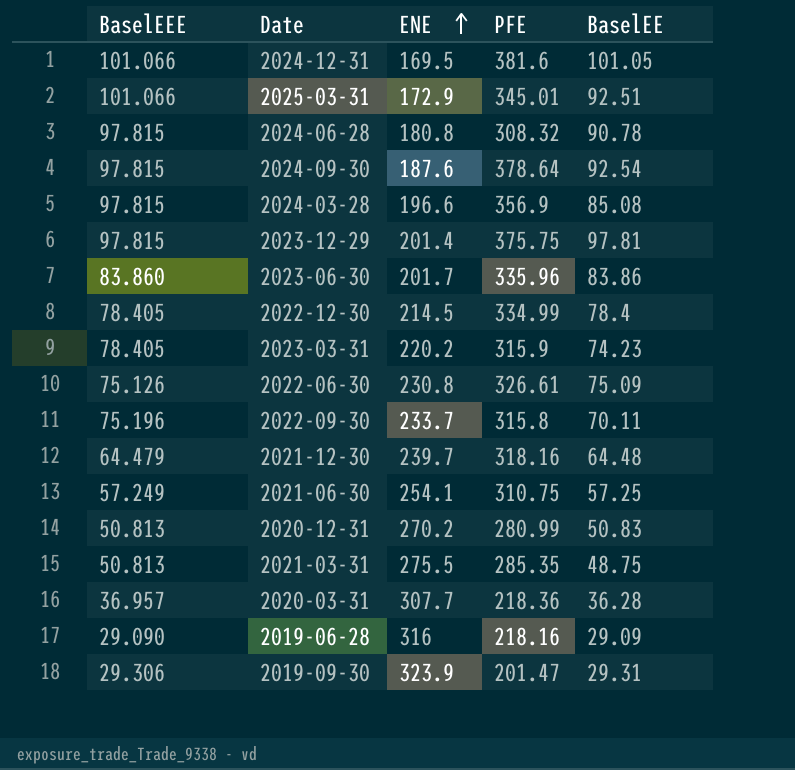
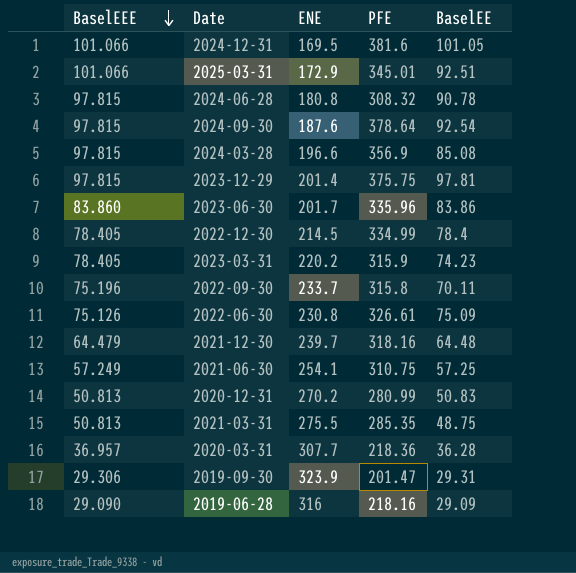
row order: ENE ascending -> BaselEEE descending

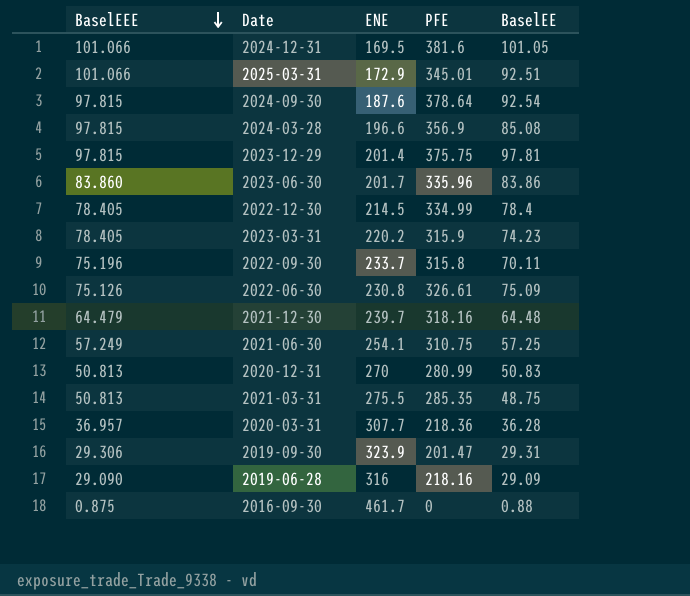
row 2024-06-28: 97.815 | 180.8 | 308.32 | 90.78 -> none
2020-12-31 | ENE: 270.2 -> 270
row 2016-09-30: none -> 0.875 | 461.7 | 0 | 0.88

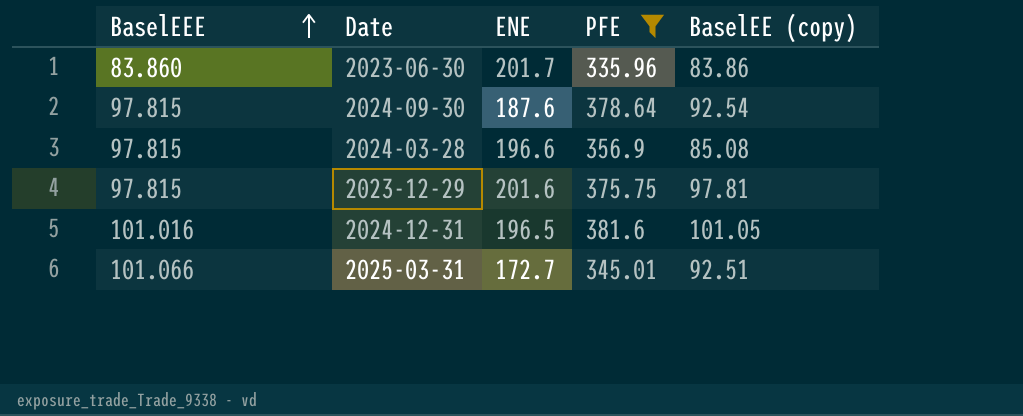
filter: none -> PFE >= 335.96
row order: BaselEEE descending -> BaselEEE ascending
column name: BaselEE -> BaselEE (copy)
2023-12-29 | ENE: 201.4 -> 201.6
2024-12-31 | BaselEEE: 101.066 -> 101.016
2024-12-31 | ENE: 169.5 -> 196.5
2025-03-31 | ENE: 172.9 -> 172.7

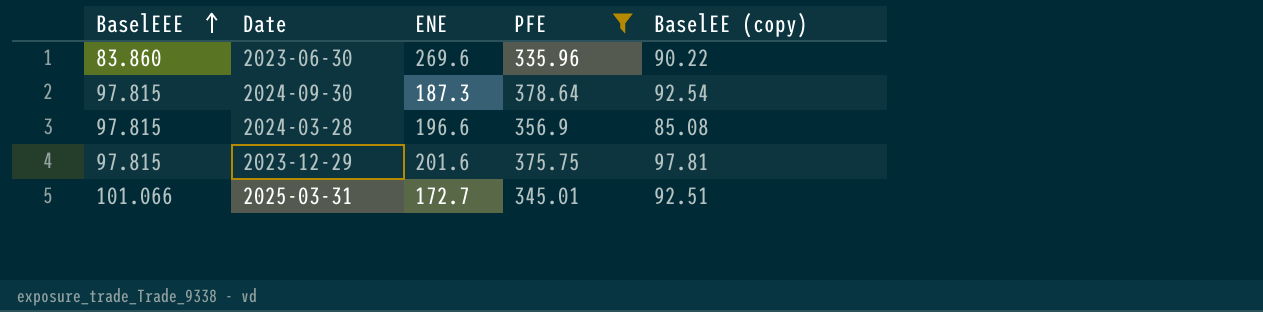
row 2024-12-31: 101.016 | 196.5 | 381.6 | 101.05 -> none
2023-06-30 | ENE: 201.7 -> 269.6
2023-06-30 | BaselEE (copy): 83.86 -> 90.22
2024-09-30 | ENE: 187.6 -> 187.3

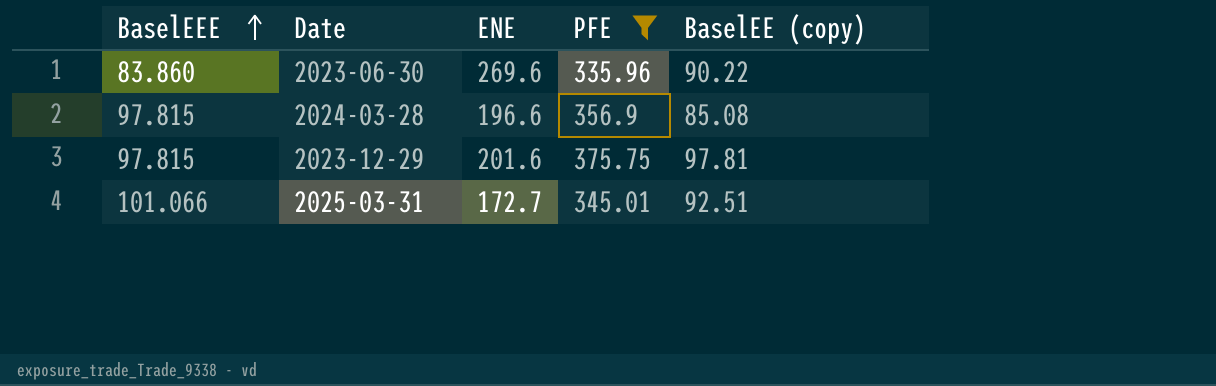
row 2024-09-30: 97.815 | 187.3 | 378.64 | 92.54 -> none

